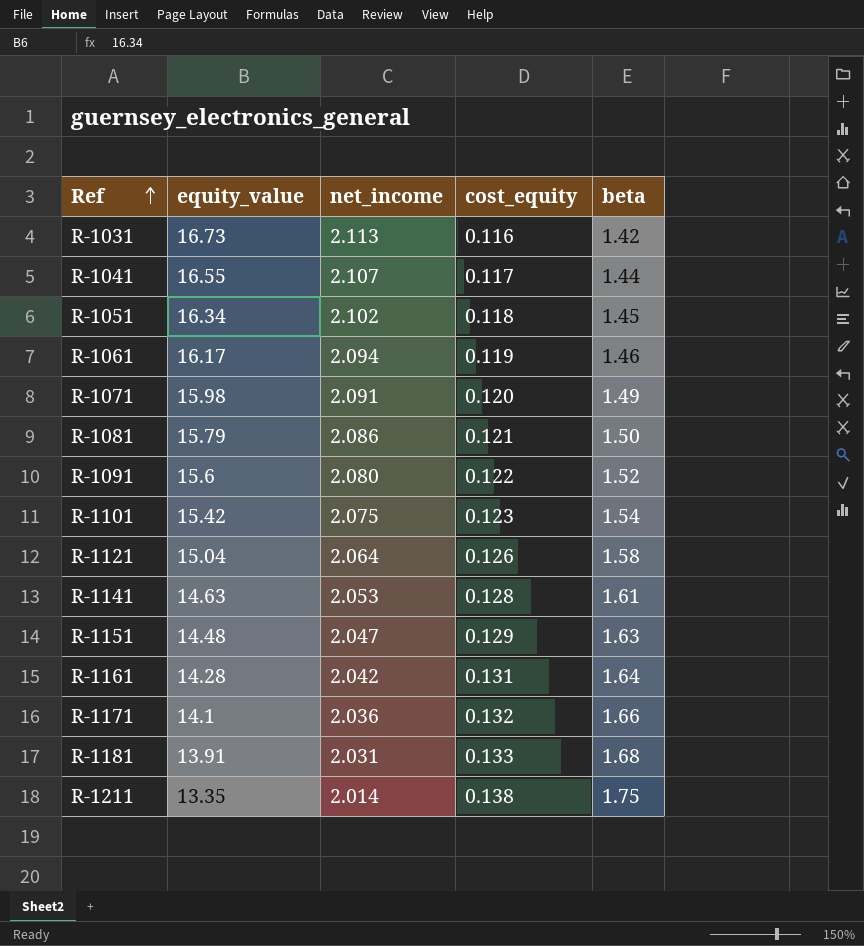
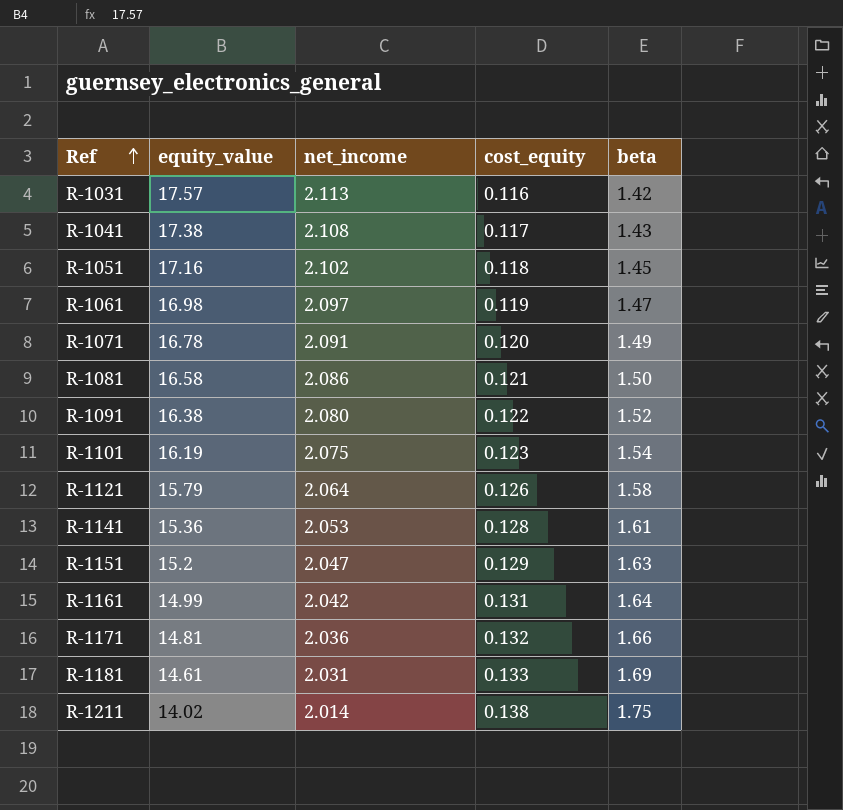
R-1031 | equity_value: 16.73 -> 17.57
R-1041 | equity_value: 16.55 -> 17.38
R-1041 | net_income: 2.107 -> 2.108
R-1041 | beta: 1.44 -> 1.43
R-1051 | equity_value: 16.34 -> 17.16
R-1061 | equity_value: 16.17 -> 16.98
R-1061 | net_income: 2.094 -> 2.097
R-1061 | beta: 1.46 -> 1.47
R-1071 | equity_value: 15.98 -> 16.78
R-1081 | equity_value: 15.79 -> 16.58
R-1091 | equity_value: 15.6 -> 16.38
R-1101 | equity_value: 15.42 -> 16.19
R-1121 | equity_value: 15.04 -> 15.79
R-1141 | equity_value: 14.63 -> 15.36
R-1151 | equity_value: 14.48 -> 15.2
R-1161 | equity_value: 14.28 -> 14.99
R-1171 | equity_value: 14.1 -> 14.81
R-1181 | equity_value: 13.91 -> 14.61
R-1181 | beta: 1.68 -> 1.69
R-1211 | equity_value: 13.35 -> 14.02

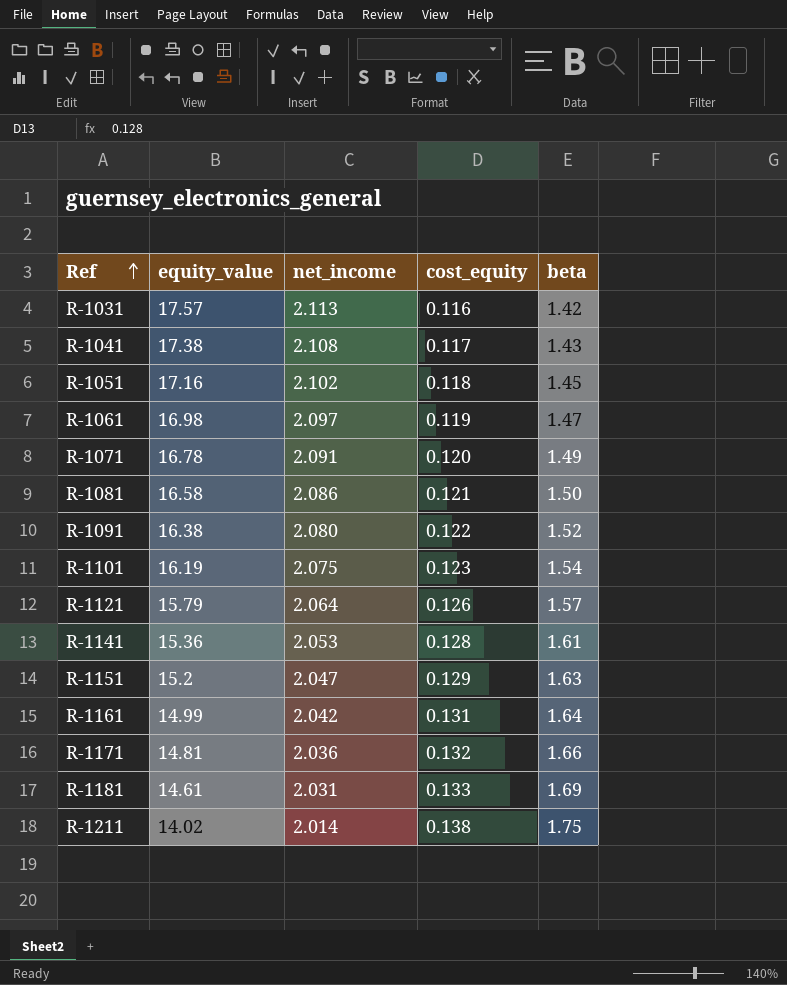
R-1121 | beta: 1.58 -> 1.57

